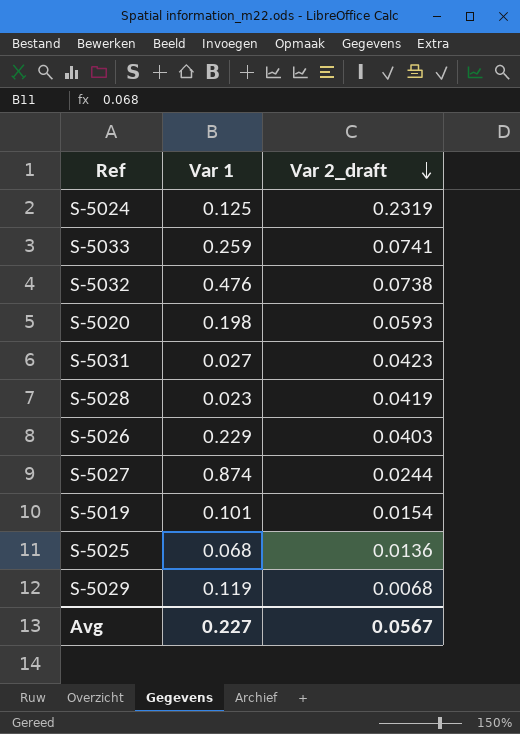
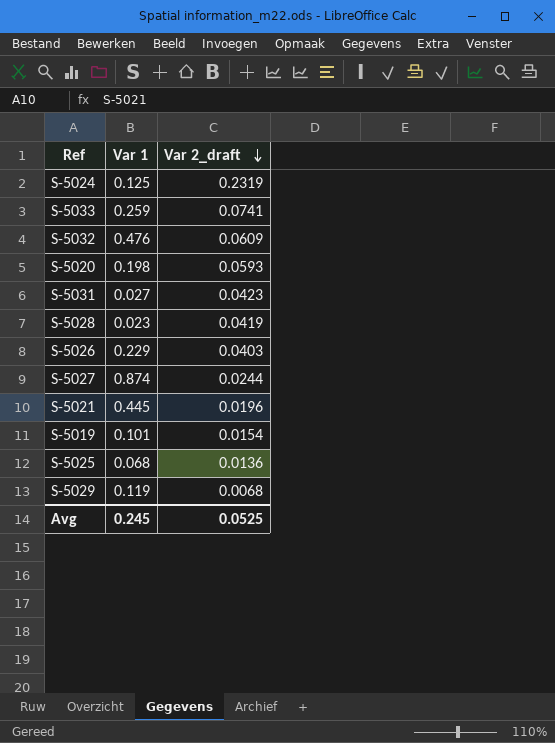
S-5032 | Var 2_draft: 0.0738 -> 0.0609
row S-5021: none -> 0.445 | 0.0196
Avg | Var 1: 0.227 -> 0.245
Avg | Var 2_draft: 0.0567 -> 0.0525

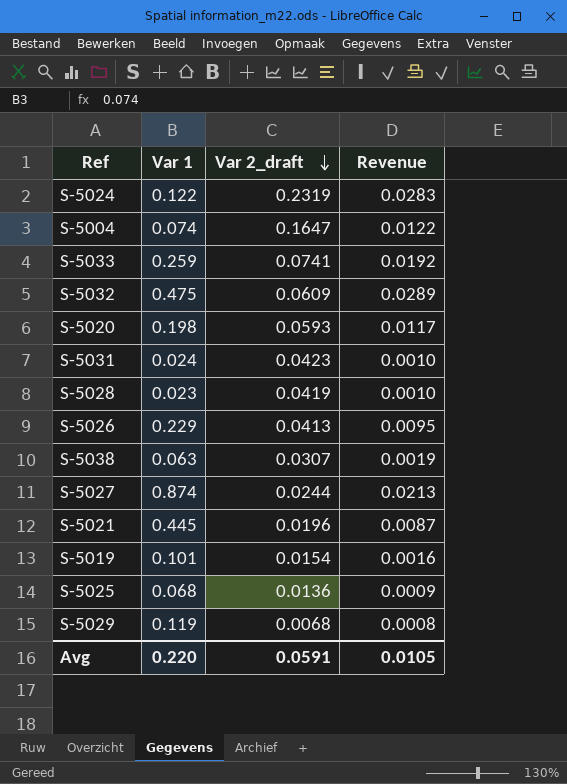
column Revenue | formula: none -> [Var 1] * [Var 2_draft]
S-5024 | Var 1: 0.125 -> 0.122
row S-5004: none -> 0.074 | 0.1647 | 0.0122
S-5032 | Var 1: 0.476 -> 0.475
S-5031 | Var 1: 0.027 -> 0.024
S-5026 | Var 2_draft: 0.0403 -> 0.0413
row S-5038: none -> 0.063 | 0.0307 | 0.0019
Avg | Var 1: 0.245 -> 0.220
Avg | Var 2_draft: 0.0525 -> 0.0591

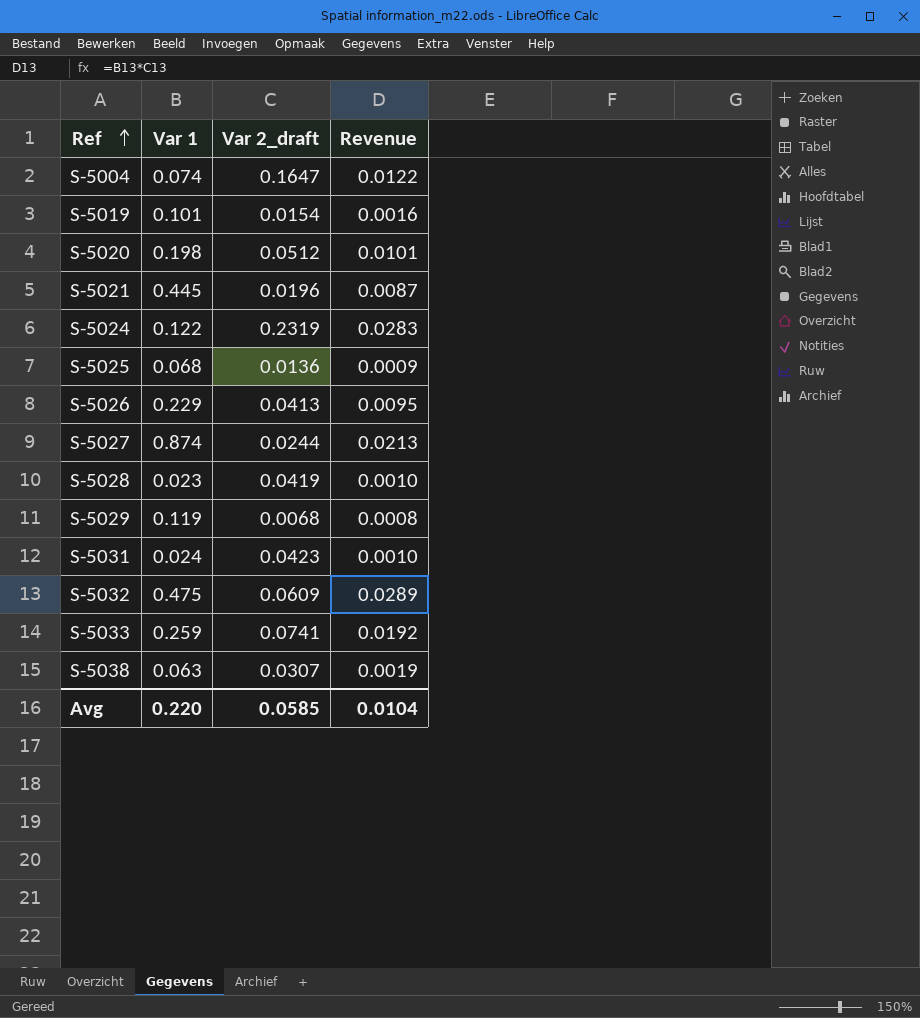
row order: Var 2_draft descending -> Ref ascending
S-5020 | Var 2_draft: 0.0593 -> 0.0512
S-5020 | Revenue: 0.0117 -> 0.0101
Avg | Var 2_draft: 0.0591 -> 0.0585
Avg | Revenue: 0.0105 -> 0.0104

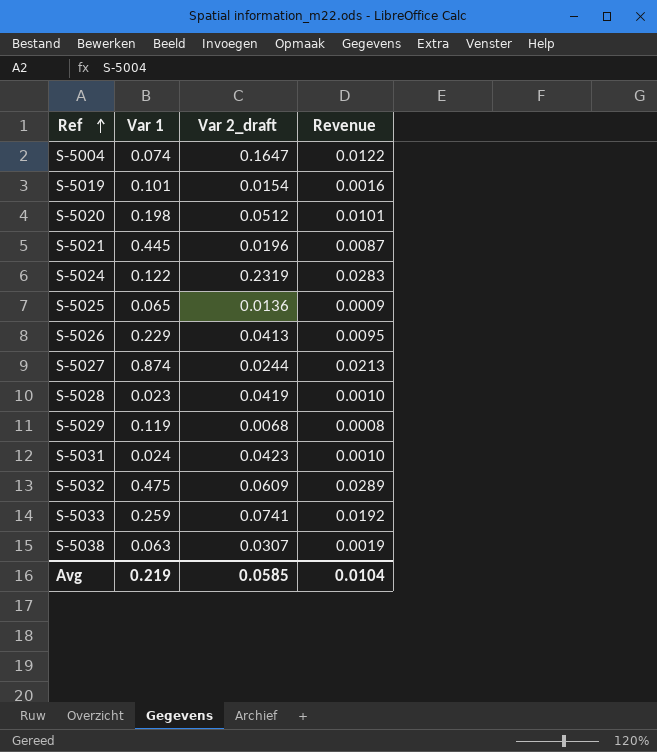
S-5025 | Var 1: 0.068 -> 0.065
Avg | Var 1: 0.220 -> 0.219

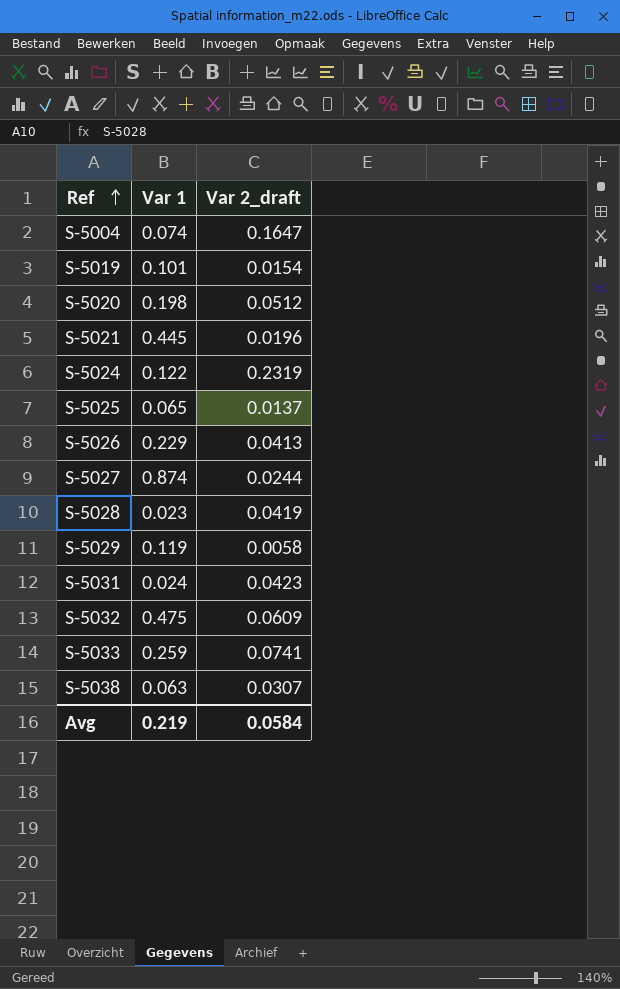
column Revenue | formula: [Var 1] * [Var 2_draft] -> none
S-5025 | Var 2_draft: 0.0136 -> 0.0137
S-5029 | Var 2_draft: 0.0068 -> 0.0058
Avg | Var 2_draft: 0.0585 -> 0.0584

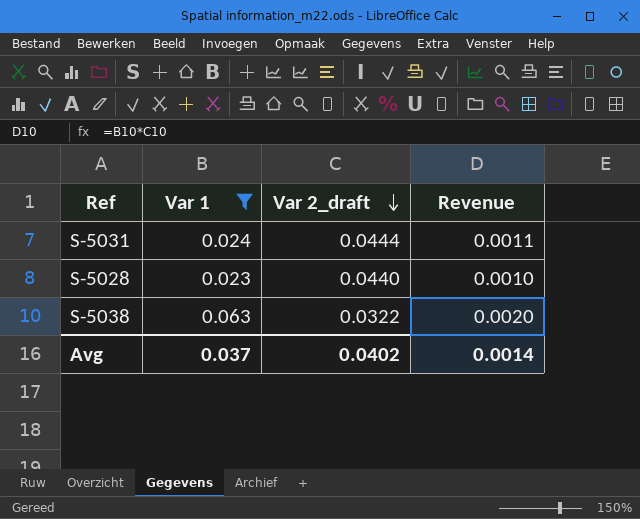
filter: none -> Var 1 <= 0.063
row order: Ref ascending -> Var 2_draft descending
column Revenue | formula: none -> [Var 1] * [Var 2_draft]
S-5031 | Var 2_draft: 0.0423 -> 0.0444
S-5028 | Var 2_draft: 0.0419 -> 0.0440
S-5038 | Var 2_draft: 0.0307 -> 0.0322
Avg | Var 1: 0.219 -> 0.037
Avg | Var 2_draft: 0.0584 -> 0.0402

